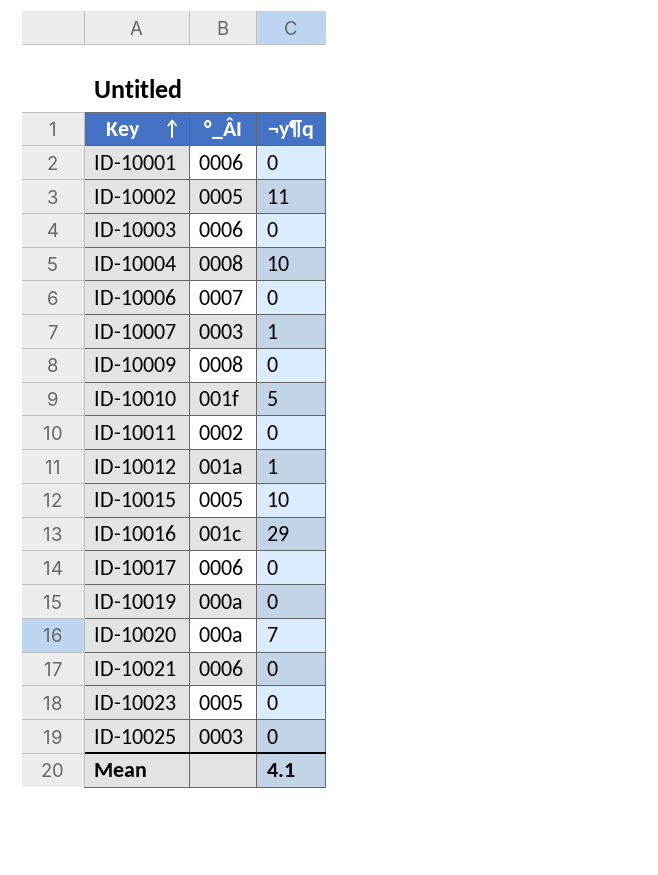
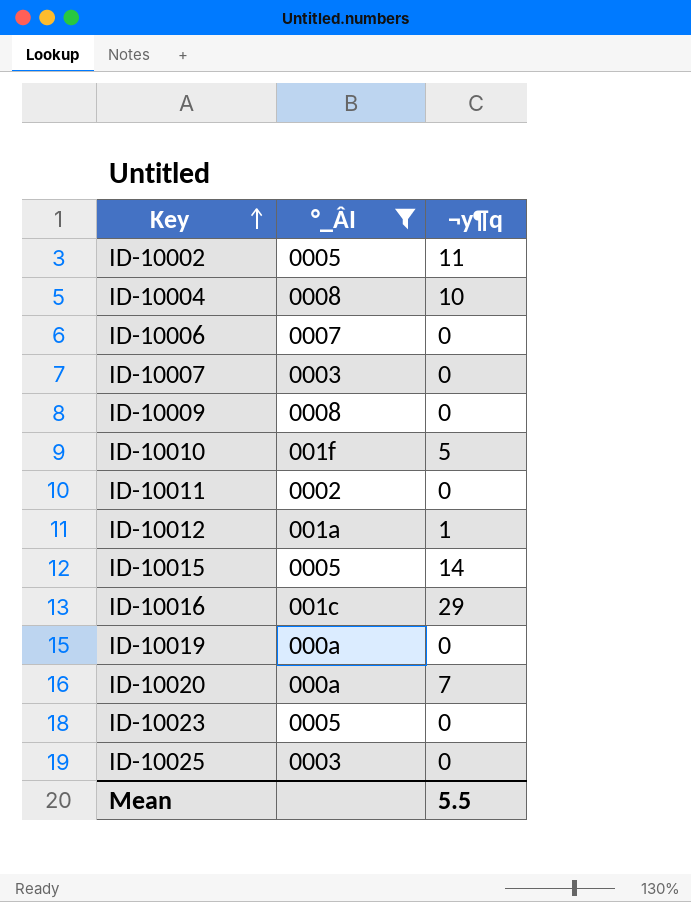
filter: none -> °_ÂI != 0006
ID-10007 | ¬y¶q: 1 -> 0
ID-10015 | ¬y¶q: 10 -> 14
Mean | ¬y¶q: 4.1 -> 5.5

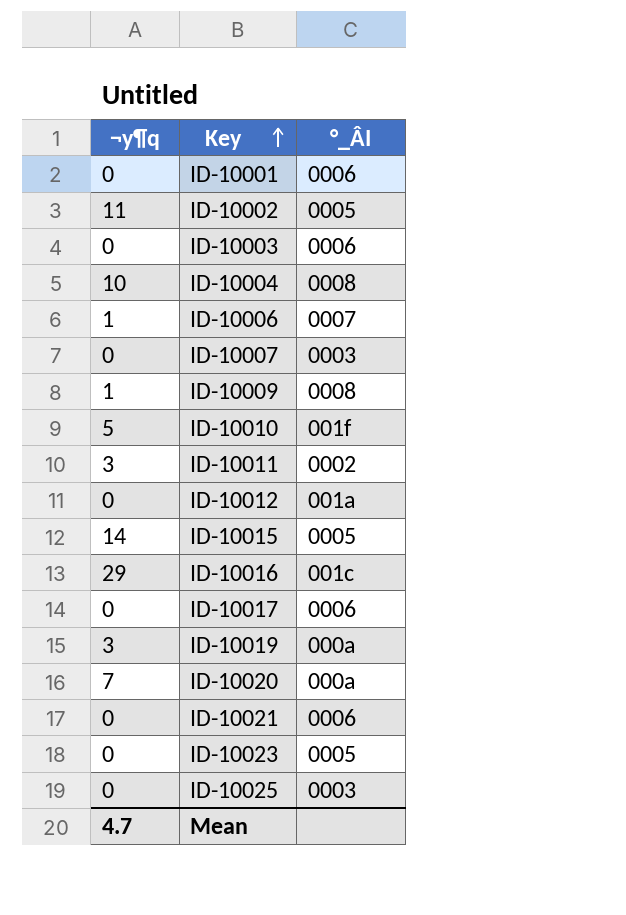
filter: °_ÂI != 0006 -> none
column ¬y¶q | position: 3 -> 1
ID-10006 | ¬y¶q: 0 -> 1
ID-10009 | ¬y¶q: 0 -> 1
ID-10011 | ¬y¶q: 0 -> 3
ID-10012 | ¬y¶q: 1 -> 0
ID-10019 | ¬y¶q: 0 -> 3
Mean | ¬y¶q: 5.5 -> 4.7

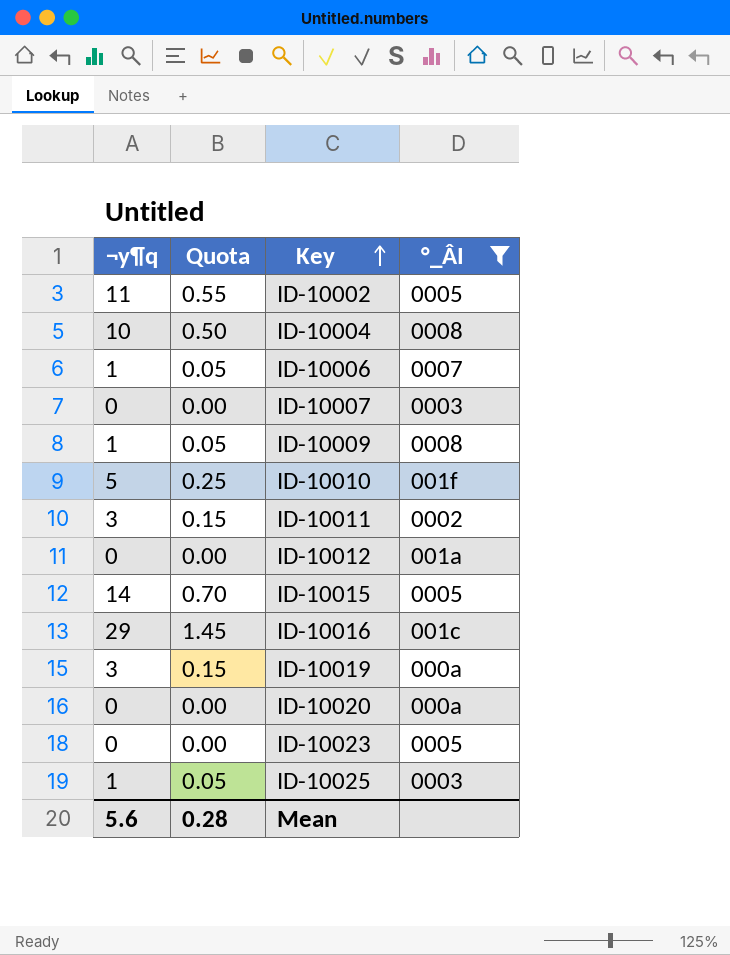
filter: none -> °_ÂI != 0006
column Quota | formula: none -> [¬y¶q] * 0.05
ID-10020 | ¬y¶q: 7 -> 0
ID-10025 | ¬y¶q: 0 -> 1
Mean | ¬y¶q: 4.7 -> 5.6

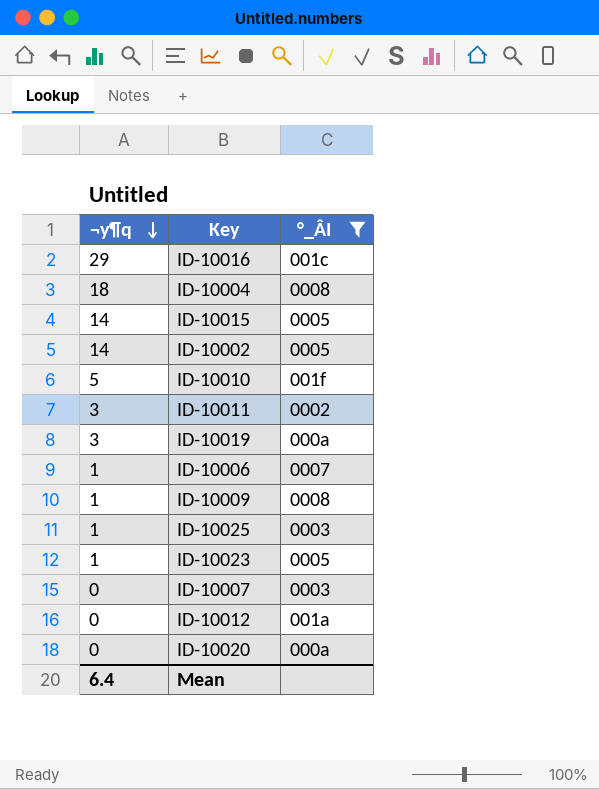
row order: Key ascending -> ¬y¶q descending
column Quota | formula: [¬y¶q] * 0.05 -> none
ID-10004 | ¬y¶q: 10 -> 18
ID-10002 | ¬y¶q: 11 -> 14
ID-10023 | ¬y¶q: 0 -> 1
Mean | ¬y¶q: 5.6 -> 6.4

